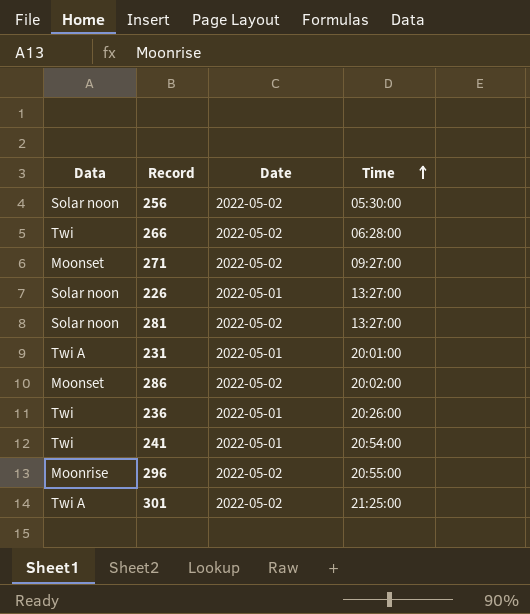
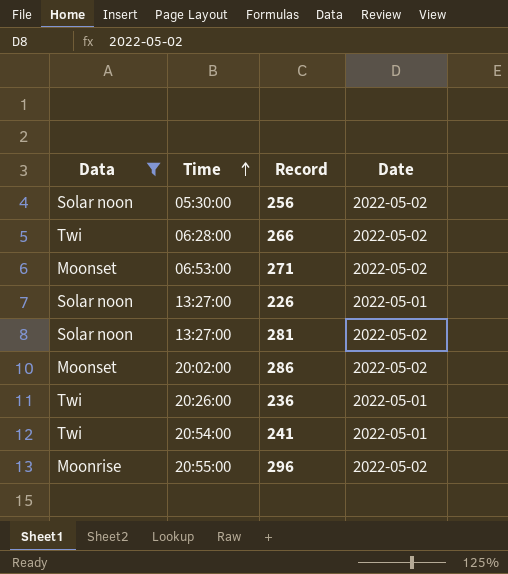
filter: none -> Data != Twi A
column Time | position: 4 -> 2
271 | Time: 09:27:00 -> 06:53:00

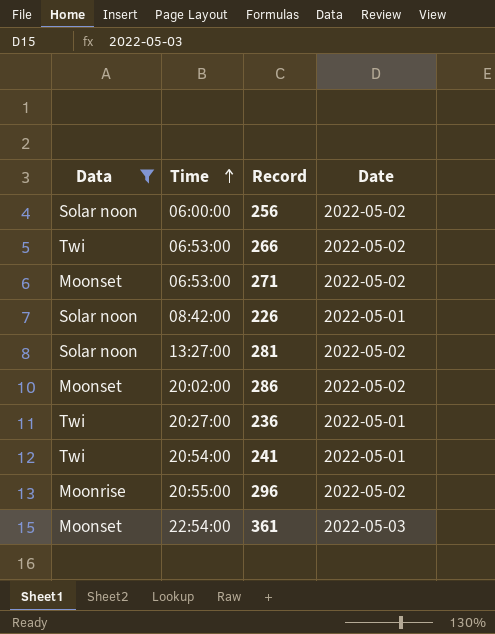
256 | Time: 05:30:00 -> 06:00:00
266 | Time: 06:28:00 -> 06:53:00
226 | Time: 13:27:00 -> 08:42:00
236 | Time: 20:26:00 -> 20:27:00
row 361: none -> Moonset | 22:54:00 | 2022-05-03

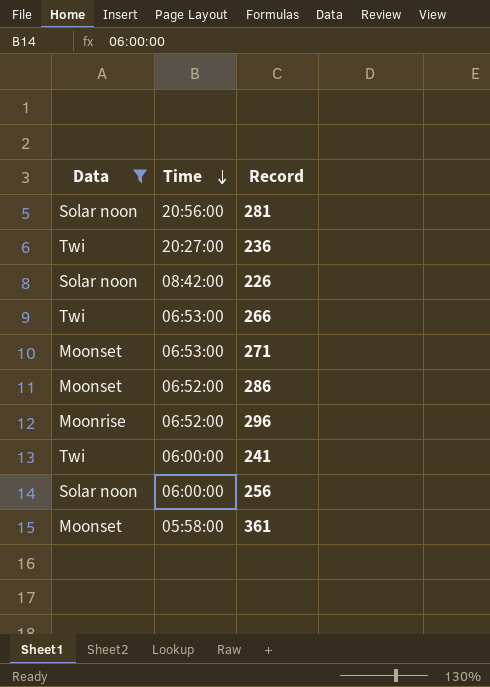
row order: Time ascending -> Time descending
column Date | position: 4 -> none
281 | Time: 13:27:00 -> 20:56:00
286 | Time: 20:02:00 -> 06:52:00
296 | Time: 20:55:00 -> 06:52:00
241 | Time: 20:54:00 -> 06:00:00
361 | Time: 22:54:00 -> 05:58:00

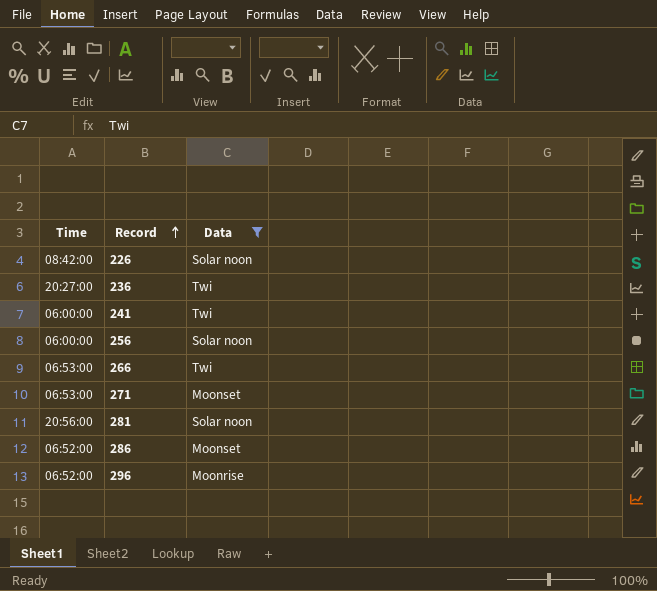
row order: Time descending -> Record ascending
column Data | position: 1 -> 3
row 361: Moonset | 05:58:00 -> none

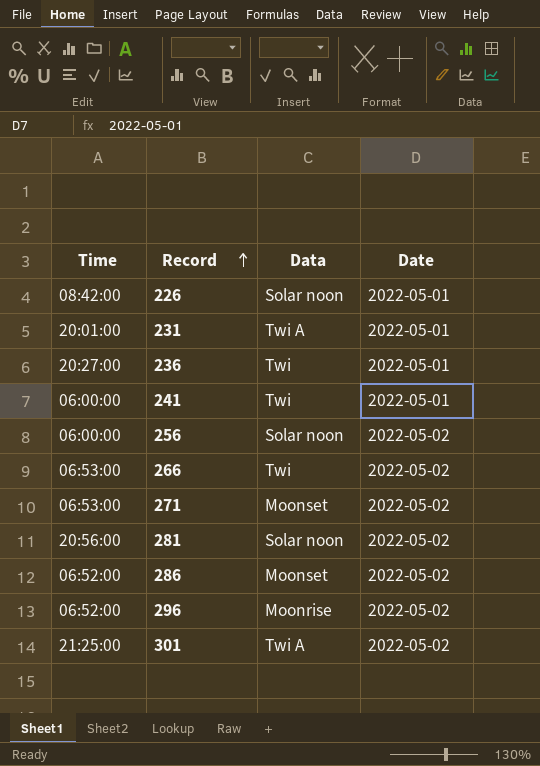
filter: Data != Twi A -> none
column Date | position: none -> 4

